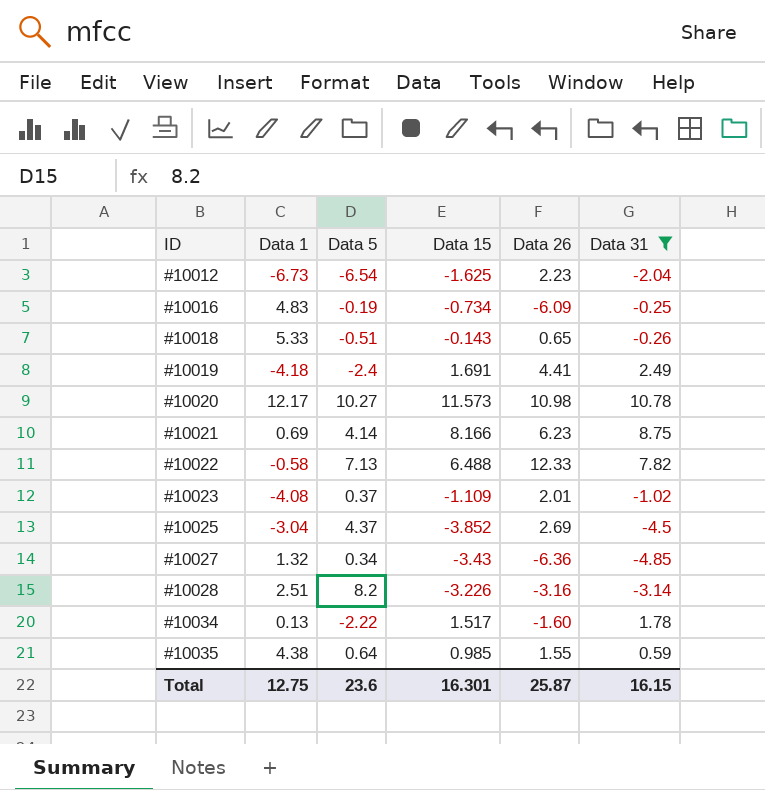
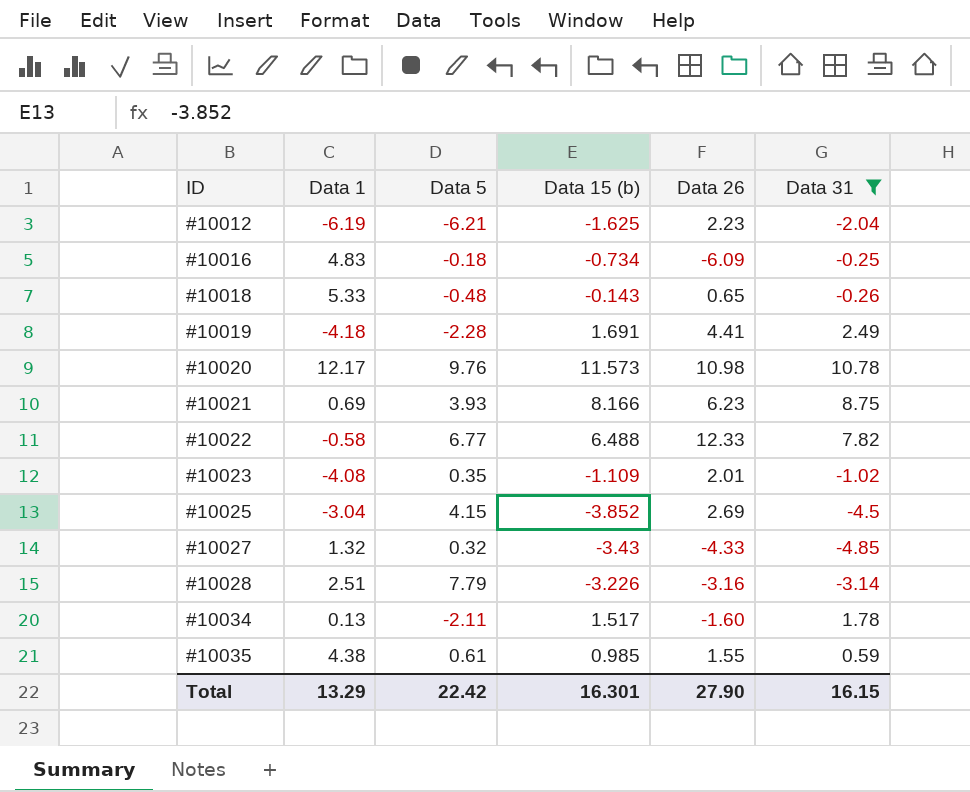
column name: Data 15 -> Data 15 (b)
#10012 | Data 1: -6.73 -> -6.19
#10012 | Data 5: -6.54 -> -6.21
#10016 | Data 5: -0.19 -> -0.18
#10018 | Data 5: -0.51 -> -0.48
#10019 | Data 5: -2.4 -> -2.28
#10020 | Data 5: 10.27 -> 9.76
#10021 | Data 5: 4.14 -> 3.93
#10022 | Data 5: 7.13 -> 6.77
#10023 | Data 5: 0.37 -> 0.35
#10025 | Data 5: 4.37 -> 4.15
#10027 | Data 5: 0.34 -> 0.32
#10027 | Data 26: -6.36 -> -4.33
#10028 | Data 5: 8.2 -> 7.79
#10034 | Data 5: -2.22 -> -2.11
#10035 | Data 5: 0.64 -> 0.61
Total | Data 1: 12.75 -> 13.29
Total | Data 5: 23.6 -> 22.42
Total | Data 26: 25.87 -> 27.90

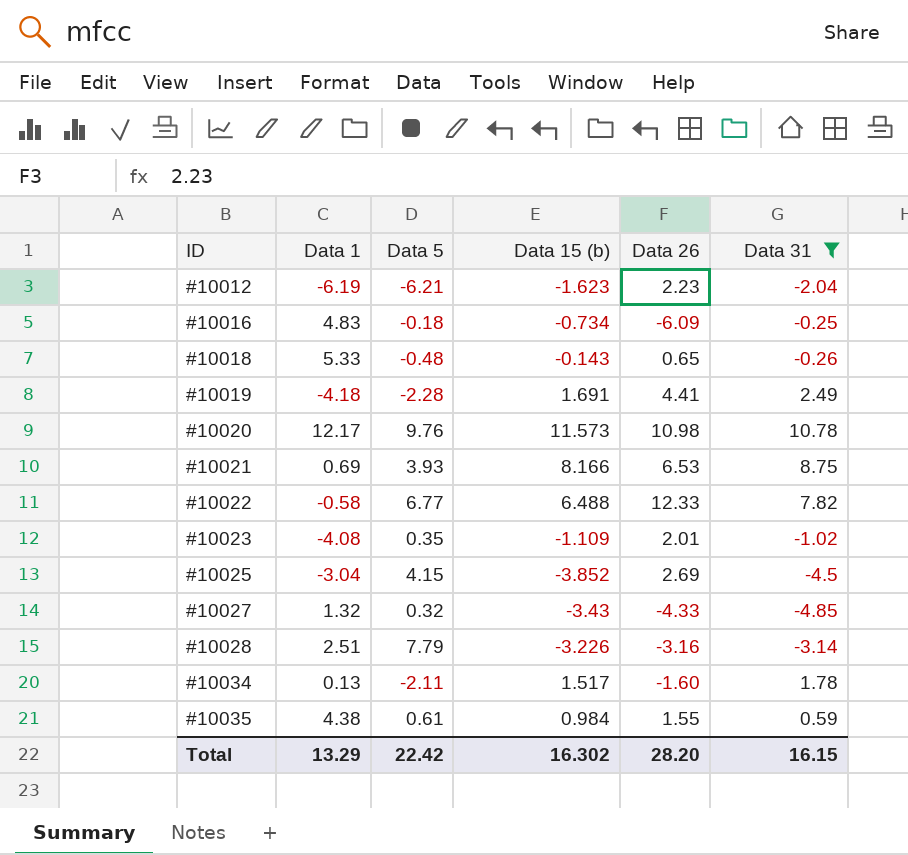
#10012 | Data 15 (b): -1.625 -> -1.623
#10021 | Data 26: 6.23 -> 6.53
#10035 | Data 15 (b): 0.985 -> 0.984
Total | Data 15 (b): 16.301 -> 16.302
Total | Data 26: 27.90 -> 28.20

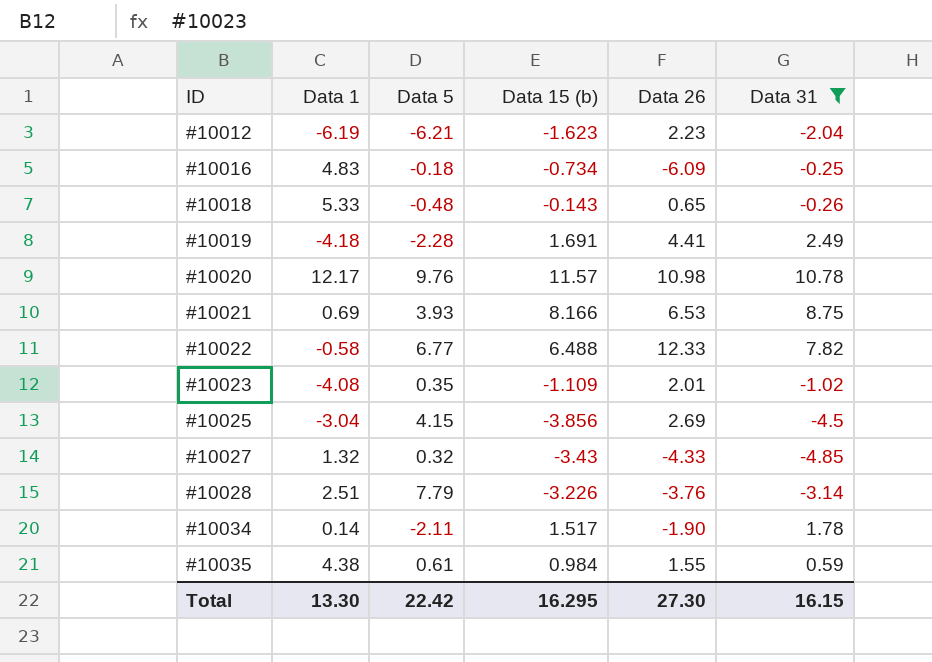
#10020 | Data 15 (b): 11.573 -> 11.57
#10025 | Data 15 (b): -3.852 -> -3.856
#10028 | Data 26: -3.16 -> -3.76
#10034 | Data 1: 0.13 -> 0.14
#10034 | Data 26: -1.60 -> -1.90
Total | Data 1: 13.29 -> 13.30
Total | Data 15 (b): 16.302 -> 16.295
Total | Data 26: 28.20 -> 27.30

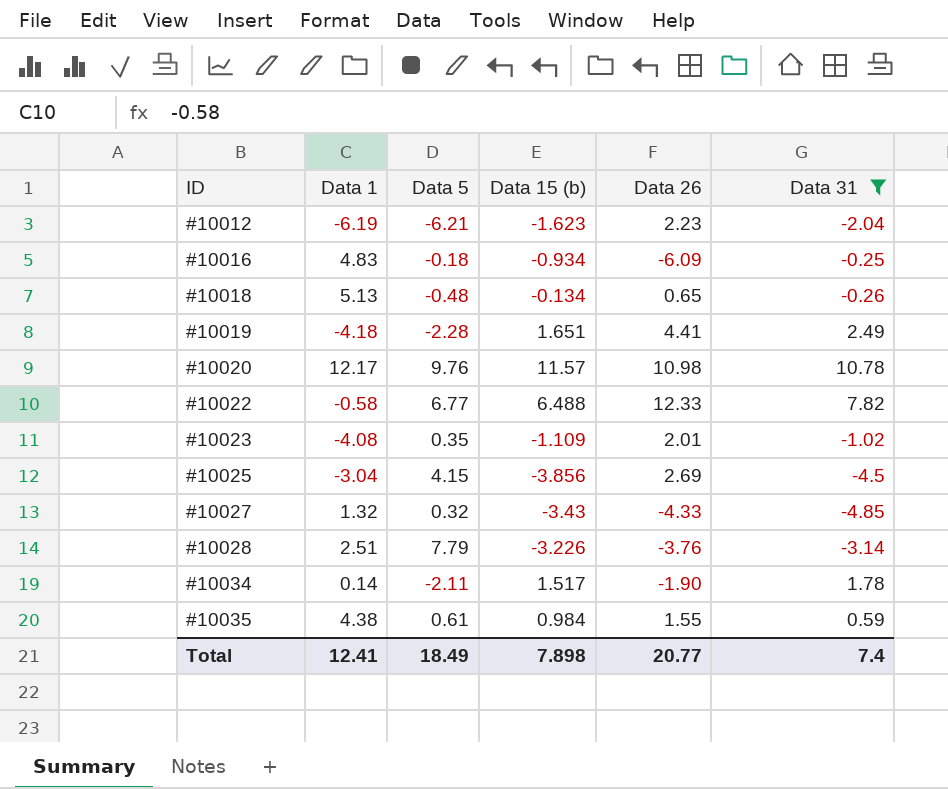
row #10021: 0.69 | 3.93 | 8.166 | 6.53 | 8.75 -> none
#10016 | Data 15 (b): -0.734 -> -0.934
#10018 | Data 1: 5.33 -> 5.13
#10018 | Data 15 (b): -0.143 -> -0.134
#10019 | Data 15 (b): 1.691 -> 1.651
Total | Data 1: 13.30 -> 12.41
Total | Data 5: 22.42 -> 18.49
Total | Data 15 (b): 16.295 -> 7.898
Total | Data 26: 27.30 -> 20.77
Total | Data 31: 16.15 -> 7.4

